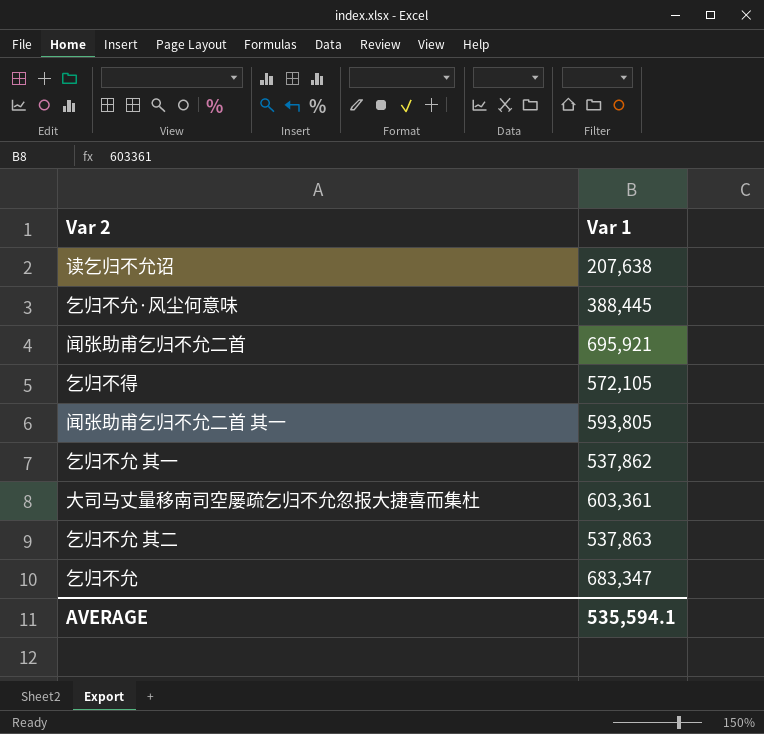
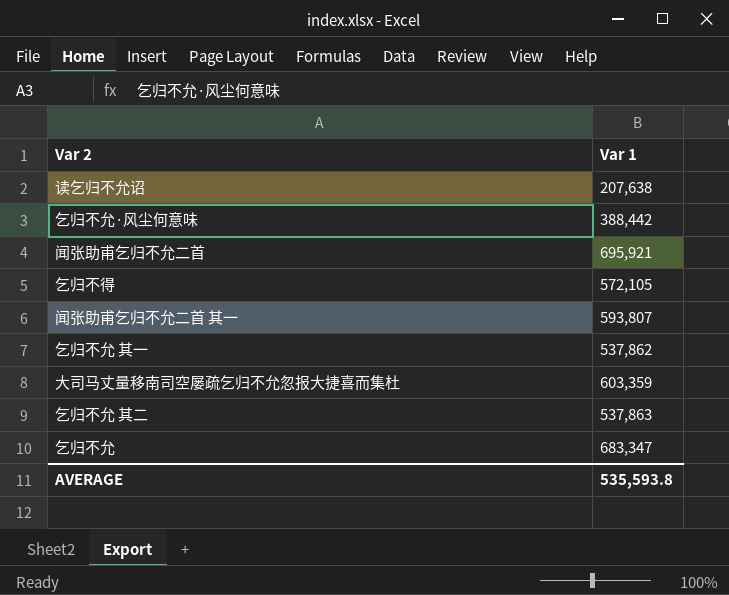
乞归不允·风尘何意味 | Var 1: 388,445 -> 388,442
闻张助甫乞归不允二首 其一 | Var 1: 593,805 -> 593,807
大司马丈量移南司空屡疏乞归不允忽报大捷喜而集杜 | Var 1: 603,361 -> 603,359
AVERAGE | Var 1: 535,594.1 -> 535,593.8

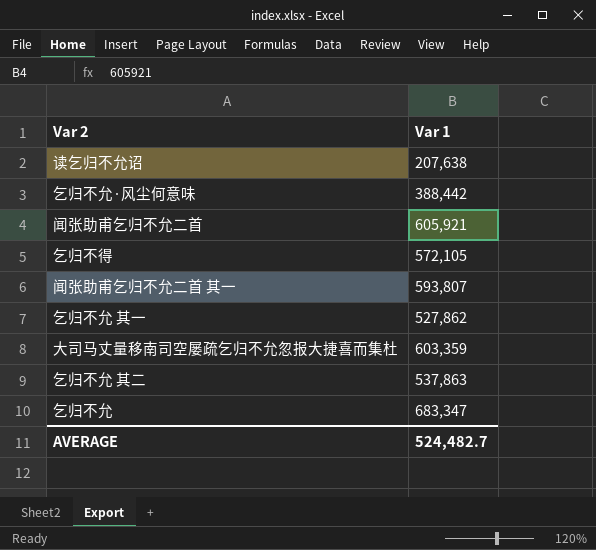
闻张助甫乞归不允二首 | Var 1: 695,921 -> 605,921
乞归不允 其一 | Var 1: 537,862 -> 527,862
AVERAGE | Var 1: 535,593.8 -> 524,482.7

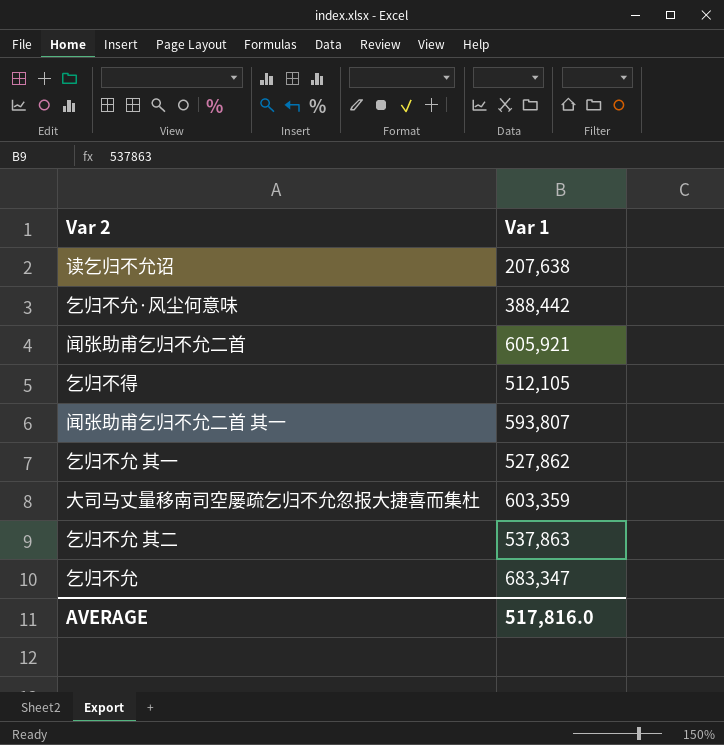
乞归不得 | Var 1: 572,105 -> 512,105
AVERAGE | Var 1: 524,482.7 -> 517,816.0

